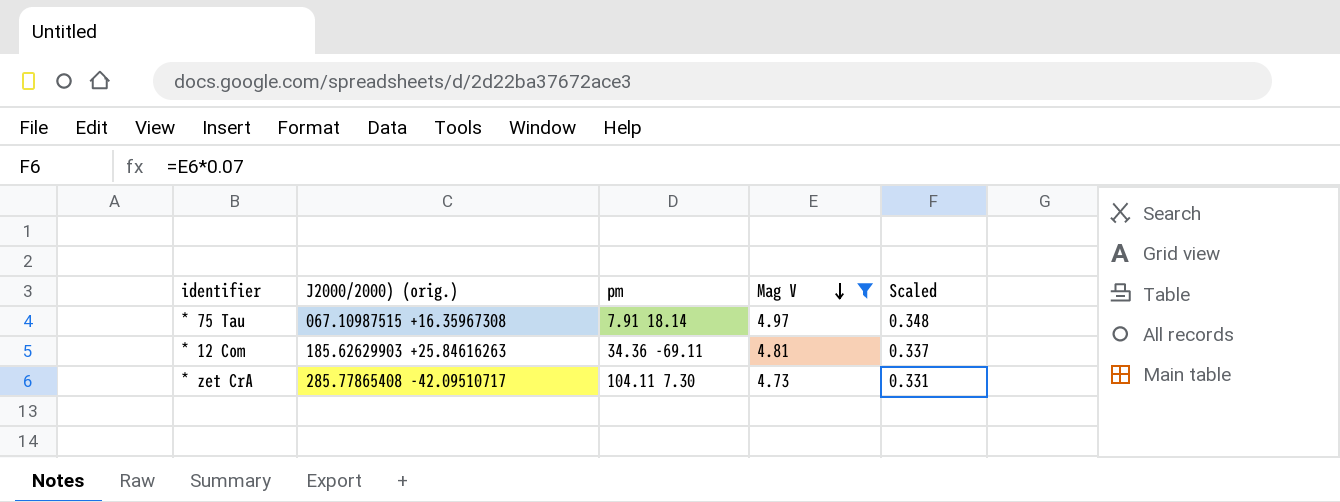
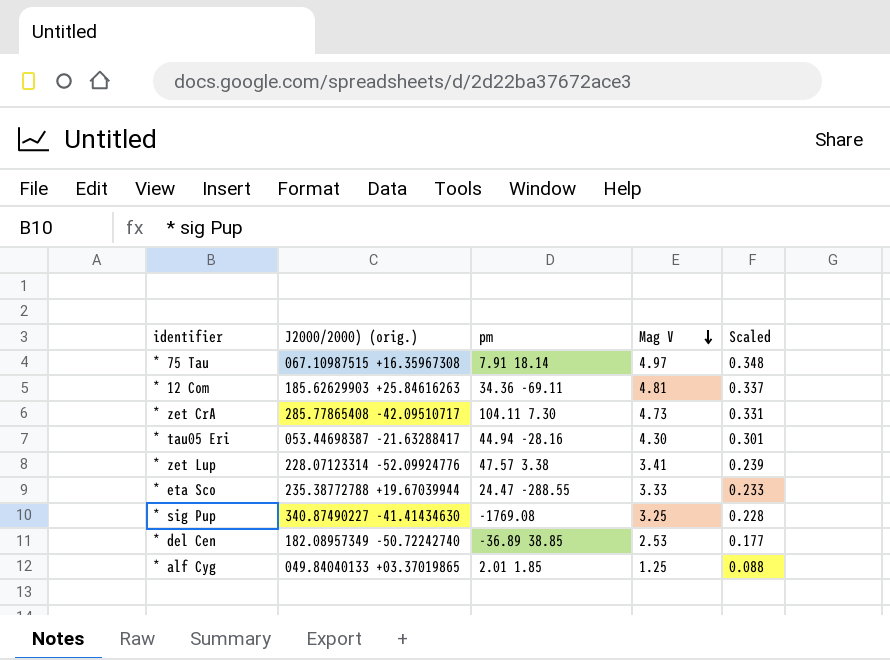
filter: Mag V >= 4.73 -> none

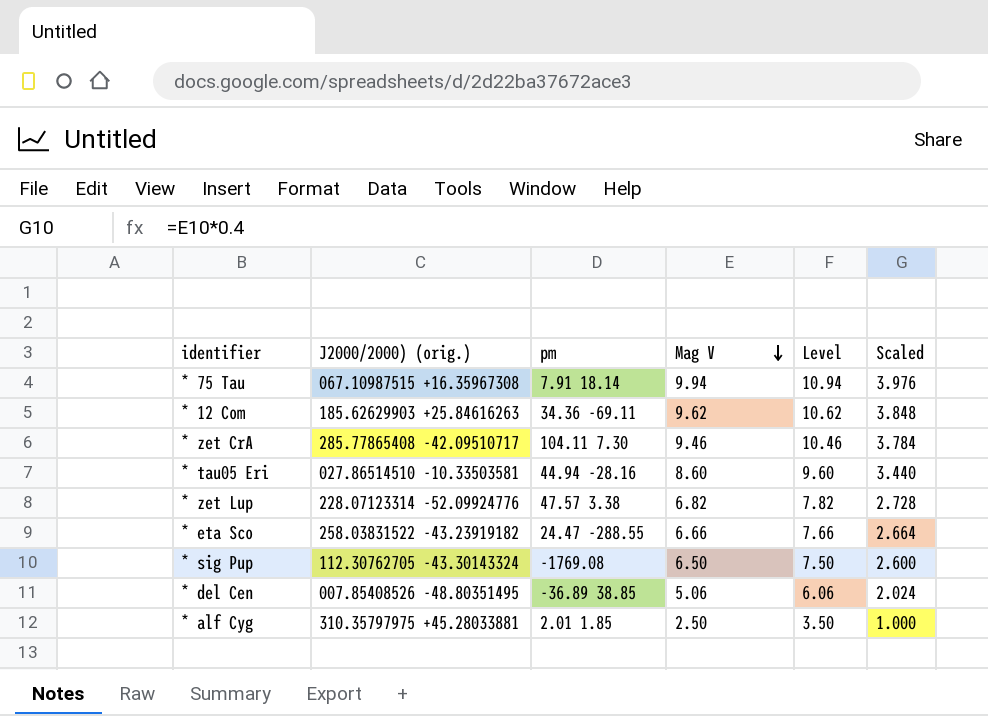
column Level | formula: none -> [Mag V] + 1
column Scaled | formula: [Mag V] * 0.07 -> [Mag V] * 0.4
* 75 Tau | Mag V: 4.97 -> 9.94
* 12 Com | Mag V: 4.81 -> 9.62
* zet CrA | Mag V: 4.73 -> 9.46
* tau05 Eri | J2000/2000) (orig.): 053.44698387 -21.63288417 -> 027.86514510 -10.33503581
* tau05 Eri | Mag V: 4.30 -> 8.60
* zet Lup | Mag V: 3.41 -> 6.82
* eta Sco | J2000/2000) (orig.): 235.38772788 +19.67039944 -> 258.03831522 -43.23919182
* eta Sco | Mag V: 3.33 -> 6.66
* sig Pup | J2000/2000) (orig.): 340.87490227 -41.41434630 -> 112.30762705 -43.30143324
* sig Pup | Mag V: 3.25 -> 6.50
* del Cen | J2000/2000) (orig.): 182.08957349 -50.72242740 -> 007.85408526 -48.80351495
* del Cen | Mag V: 2.53 -> 5.06
* alf Cyg | J2000/2000) (orig.): 049.84040133 +03.37019865 -> 310.35797975 +45.28033881
* alf Cyg | Mag V: 1.25 -> 2.50

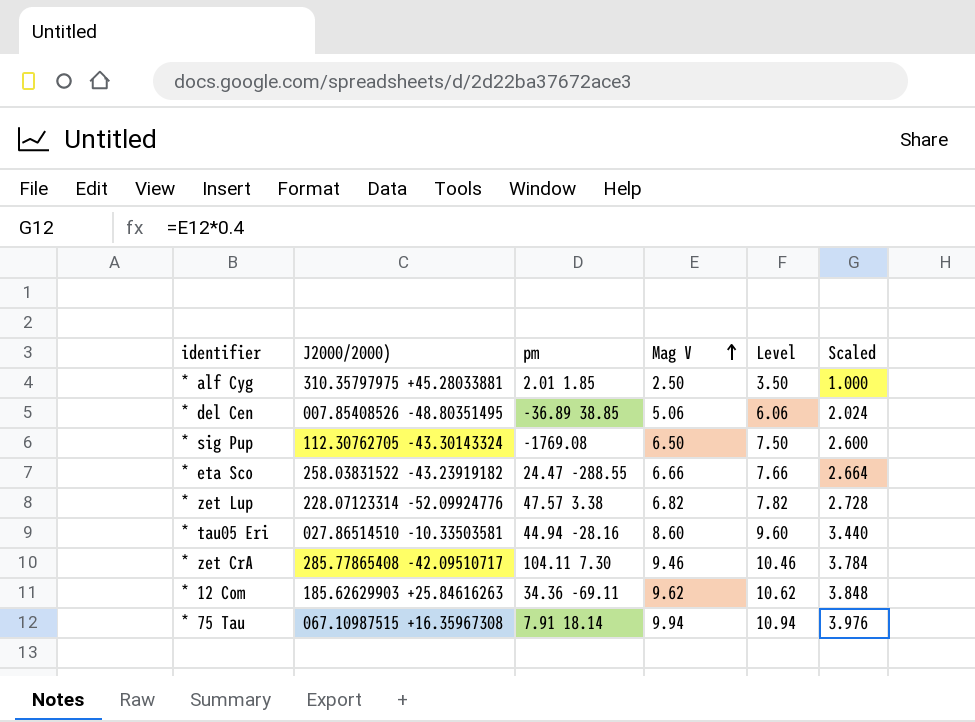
row order: Mag V descending -> Mag V ascending
column name: J2000/2000) (orig.) -> J2000/2000)

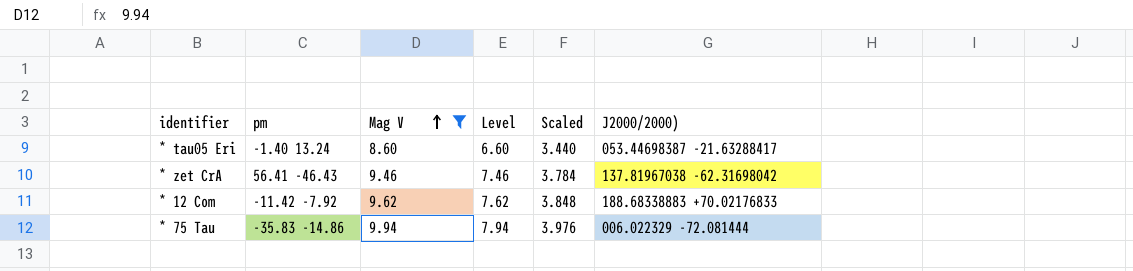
filter: none -> Mag V >= 8.60
column Level | formula: [Mag V] + 1 -> [Mag V] - 2
column J2000/2000) | position: 2 -> 6
* tau05 Eri | pm: 44.94 -28.16 -> -1.40 13.24
* tau05 Eri | J2000/2000): 027.86514510 -10.33503581 -> 053.44698387 -21.63288417
* zet CrA | pm: 104.11 7.30 -> 56.41 -46.43
* zet CrA | J2000/2000): 285.77865408 -42.09510717 -> 137.81967038 -62.31698042
* 12 Com | pm: 34.36 -69.11 -> -11.42 -7.92
* 12 Com | J2000/2000): 185.62629903 +25.84616263 -> 188.68338883 +70.02176833
* 75 Tau | pm: 7.91 18.14 -> -35.83 -14.86
* 75 Tau | J2000/2000): 067.10987515 +16.35967308 -> 006.022329 -72.081444

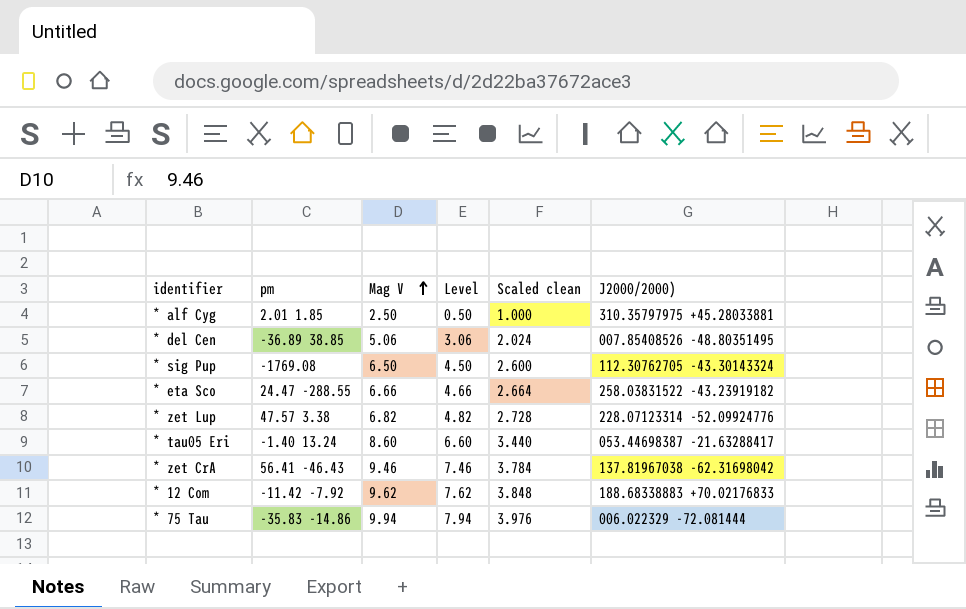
filter: Mag V >= 8.60 -> none
column name: Scaled -> Scaled clean

